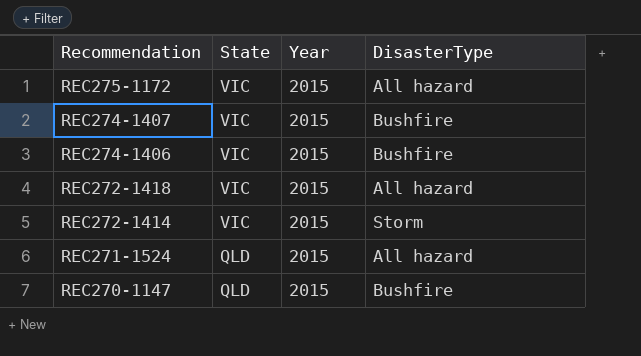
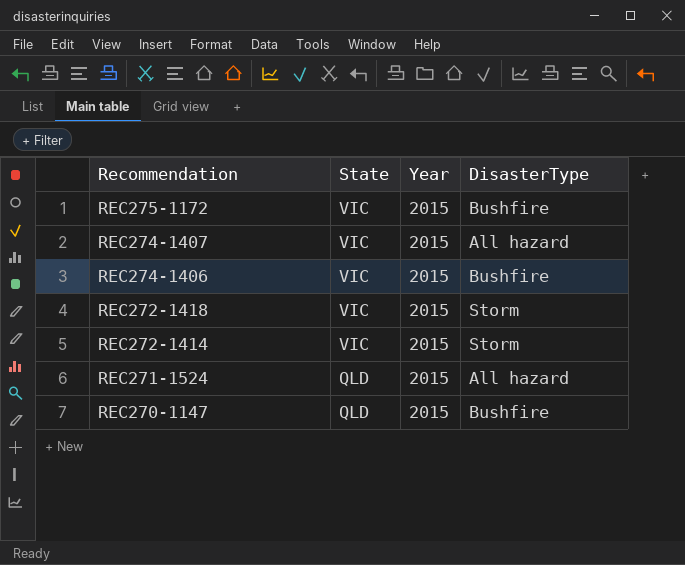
REC275-1172 | DisasterType: All hazard -> Bushfire
REC274-1407 | DisasterType: Bushfire -> All hazard
REC272-1418 | DisasterType: All hazard -> Storm

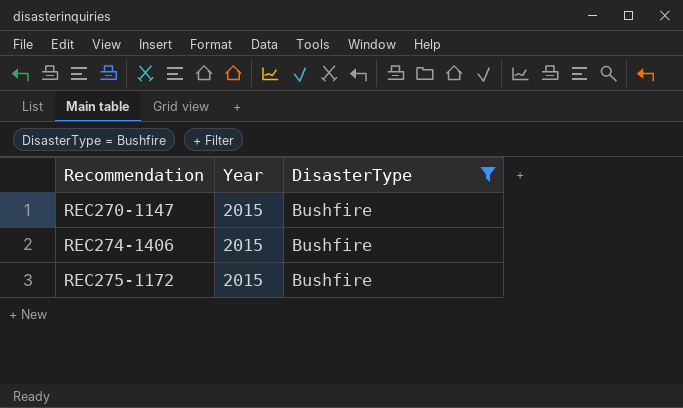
filter: none -> DisasterType = Bushfire
row order: Recommendation descending -> Recommendation ascending
column State | position: 2 -> none

